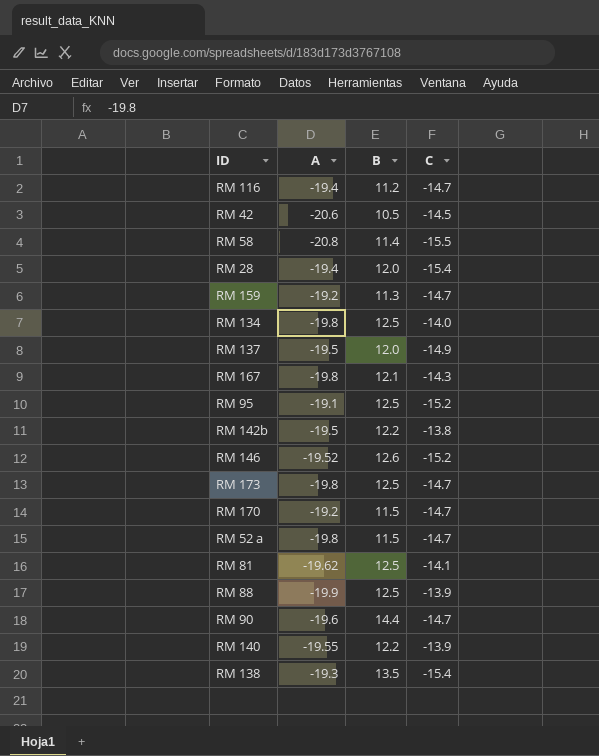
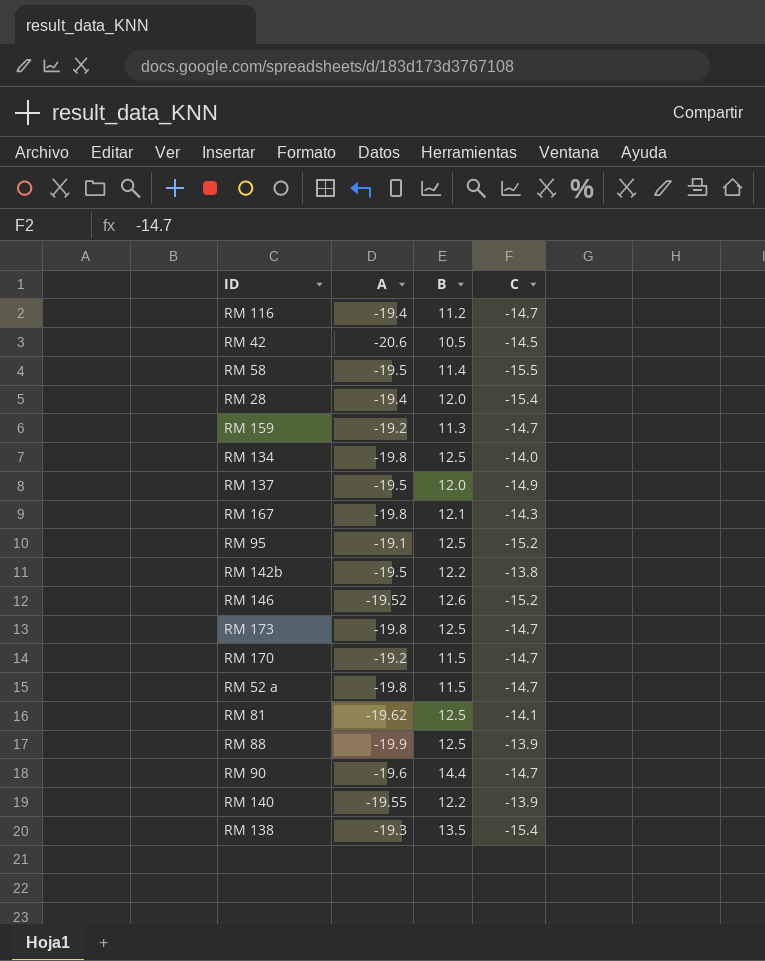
RM 58 | A: -20.8 -> -19.5

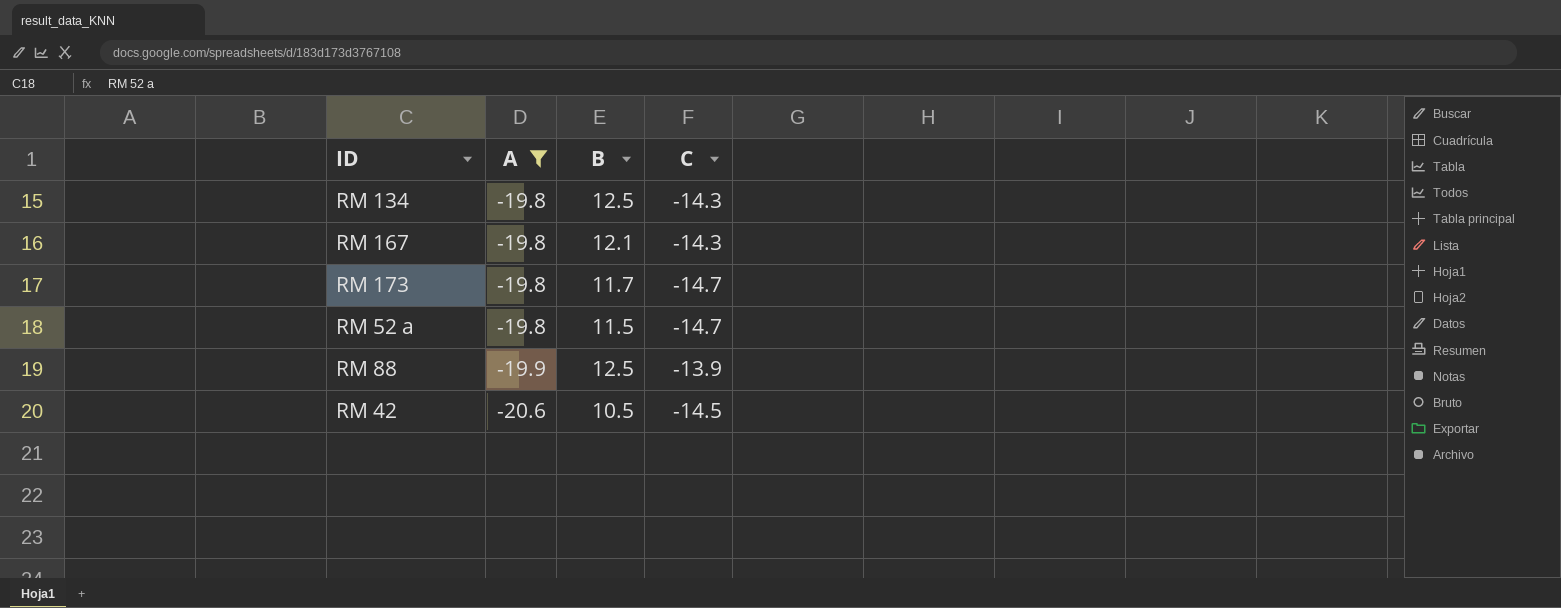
filter: none -> A <= -19.8
row order: none -> A descending
RM 134 | C: -14.0 -> -14.3
RM 173 | B: 12.5 -> 11.7

